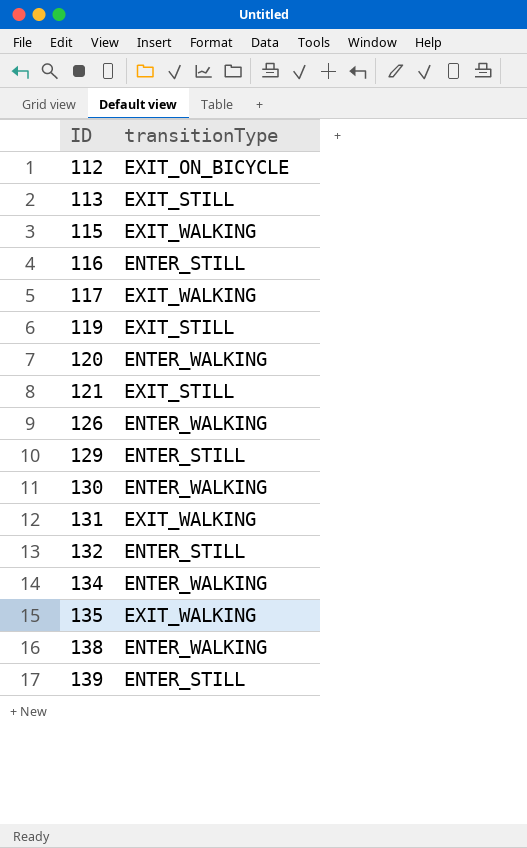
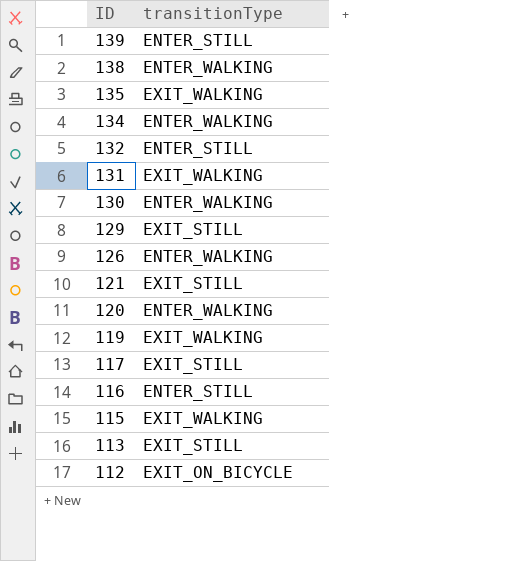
row order: ID ascending -> ID descending
129 | transitionType: ENTER_STILL -> EXIT_STILL
119 | transitionType: EXIT_STILL -> EXIT_WALKING
117 | transitionType: EXIT_WALKING -> EXIT_STILL

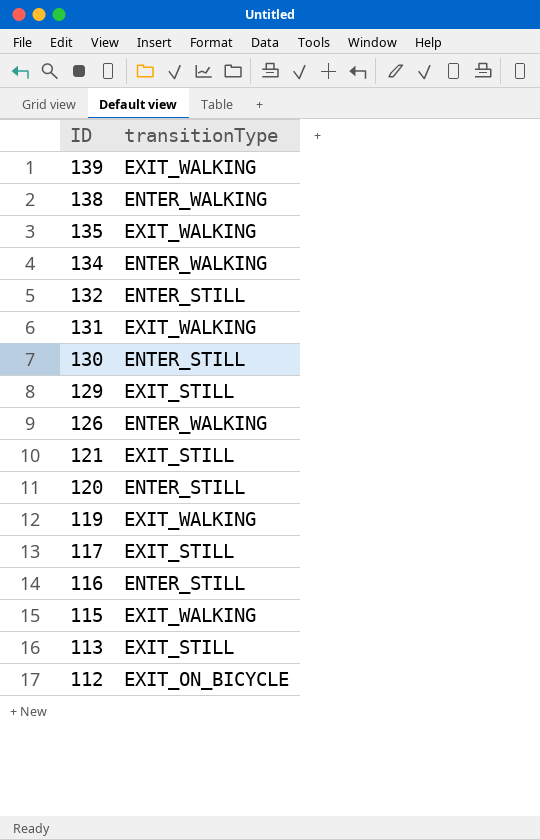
139 | transitionType: ENTER_STILL -> EXIT_WALKING
130 | transitionType: ENTER_WALKING -> ENTER_STILL
120 | transitionType: ENTER_WALKING -> ENTER_STILL

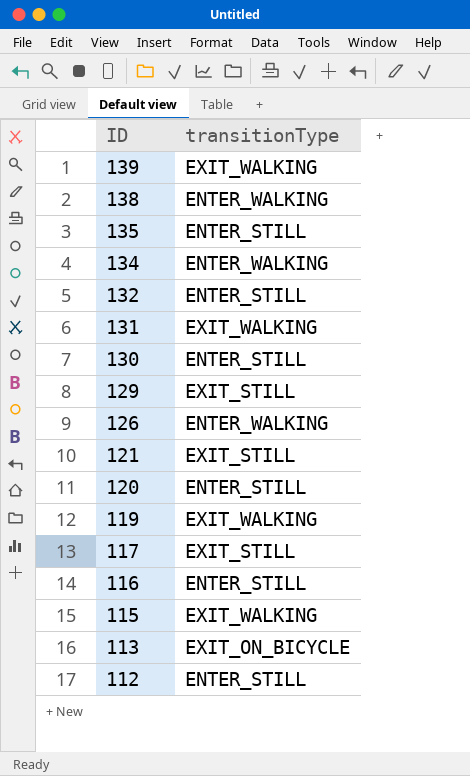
135 | transitionType: EXIT_WALKING -> ENTER_STILL
113 | transitionType: EXIT_STILL -> EXIT_ON_BICYCLE
112 | transitionType: EXIT_ON_BICYCLE -> ENTER_STILL

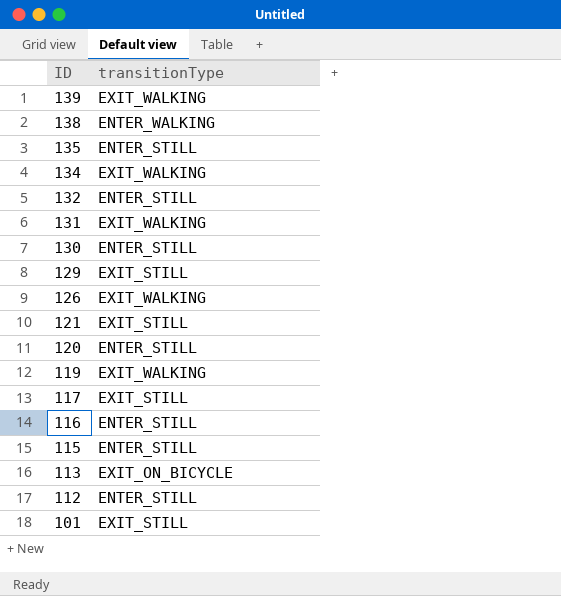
134 | transitionType: ENTER_WALKING -> EXIT_WALKING
126 | transitionType: ENTER_WALKING -> EXIT_WALKING
115 | transitionType: EXIT_WALKING -> ENTER_STILL
row 101: none -> EXIT_STILL

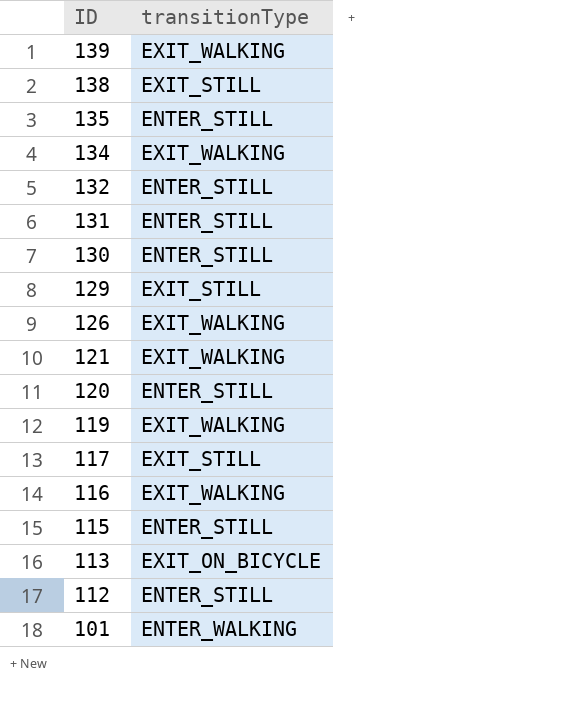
138 | transitionType: ENTER_WALKING -> EXIT_STILL
131 | transitionType: EXIT_WALKING -> ENTER_STILL
121 | transitionType: EXIT_STILL -> EXIT_WALKING
116 | transitionType: ENTER_STILL -> EXIT_WALKING
101 | transitionType: EXIT_STILL -> ENTER_WALKING

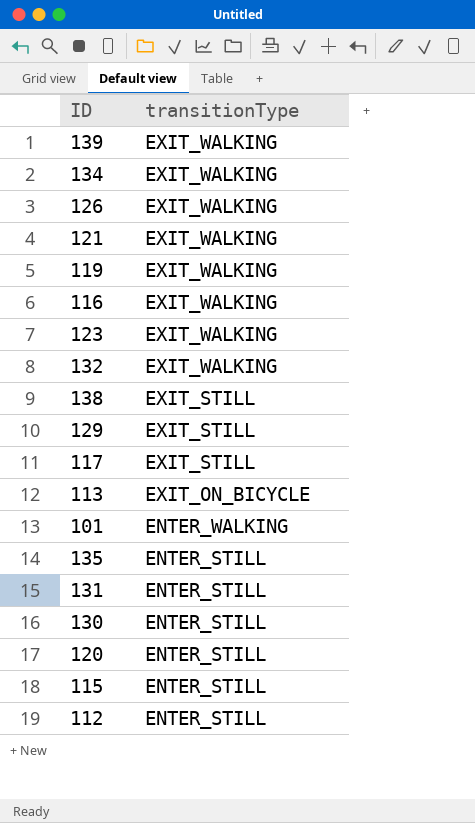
row order: ID descending -> transitionType descending
row 123: none -> EXIT_WALKING
132 | transitionType: ENTER_STILL -> EXIT_WALKING

